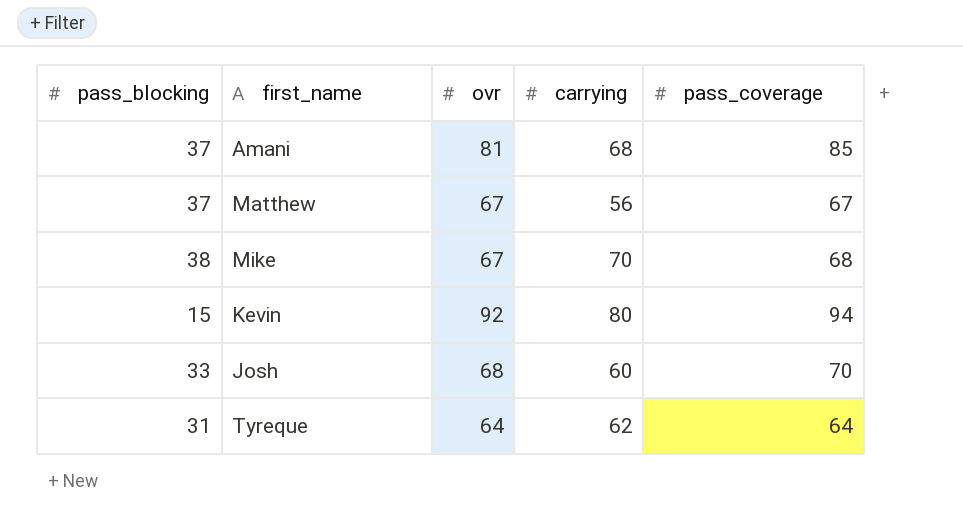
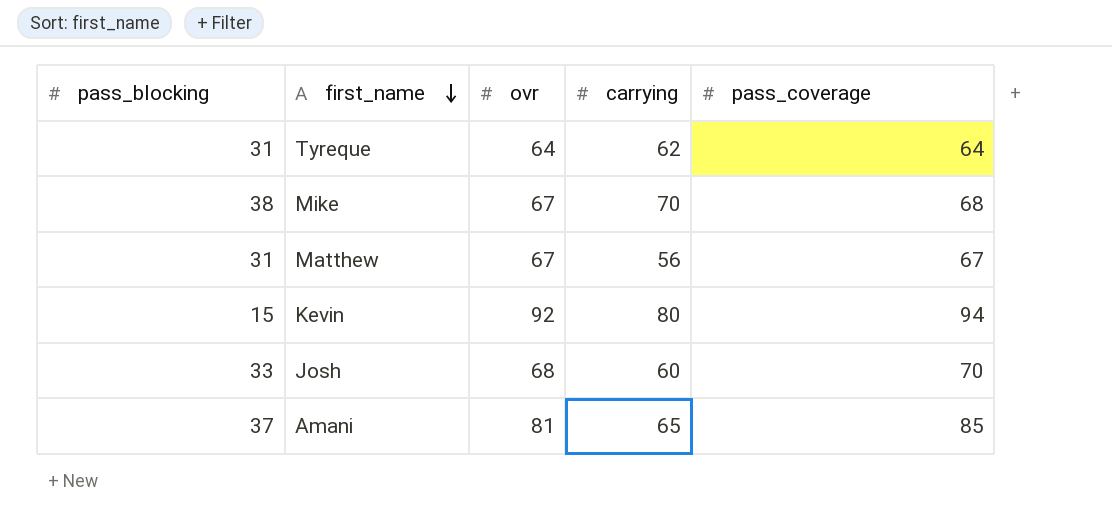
row order: none -> first_name descending
Matthew | pass_blocking: 37 -> 31
Amani | carrying: 68 -> 65

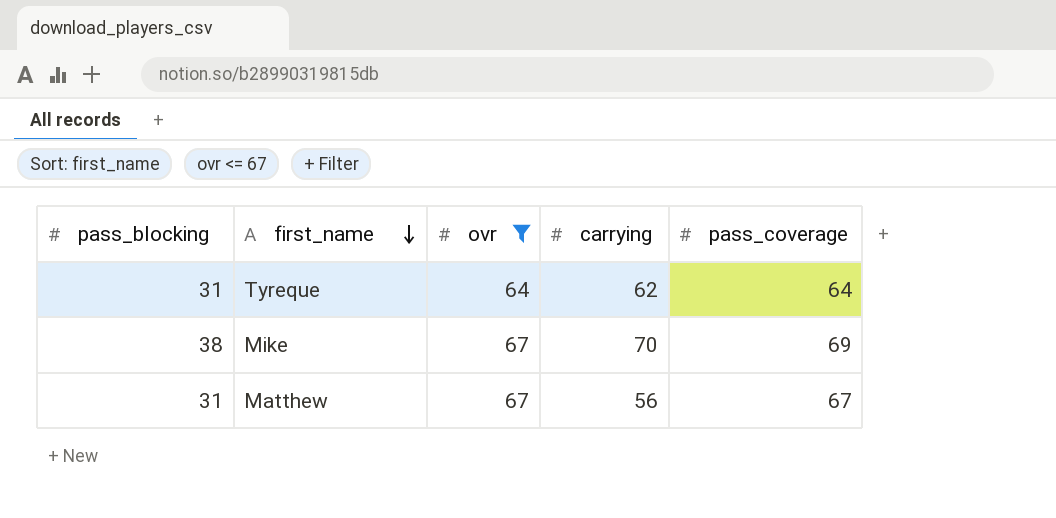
filter: none -> ovr <= 67
Mike | pass_coverage: 68 -> 69

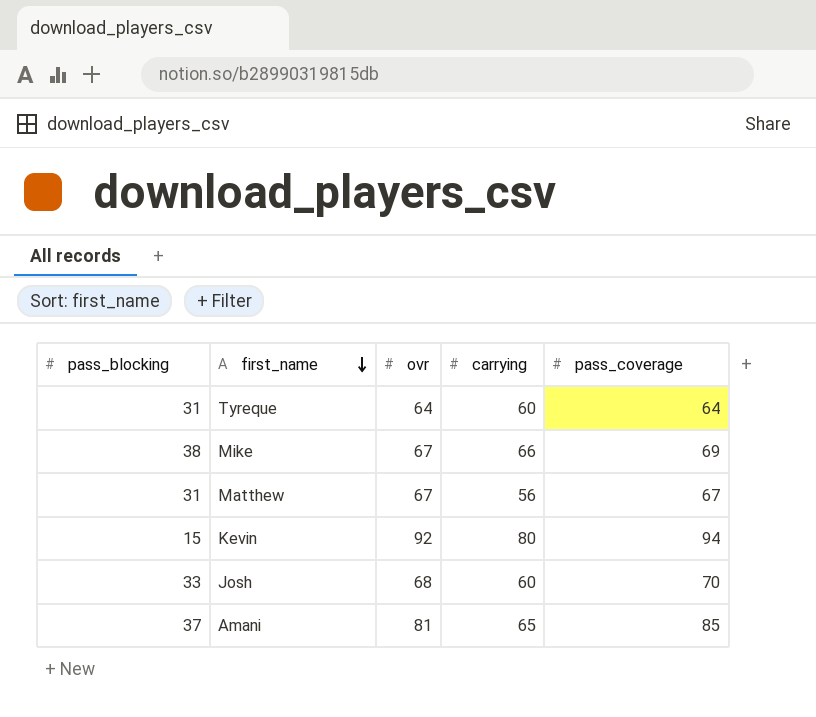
filter: ovr <= 67 -> none
Tyreque | carrying: 62 -> 60
Mike | carrying: 70 -> 66

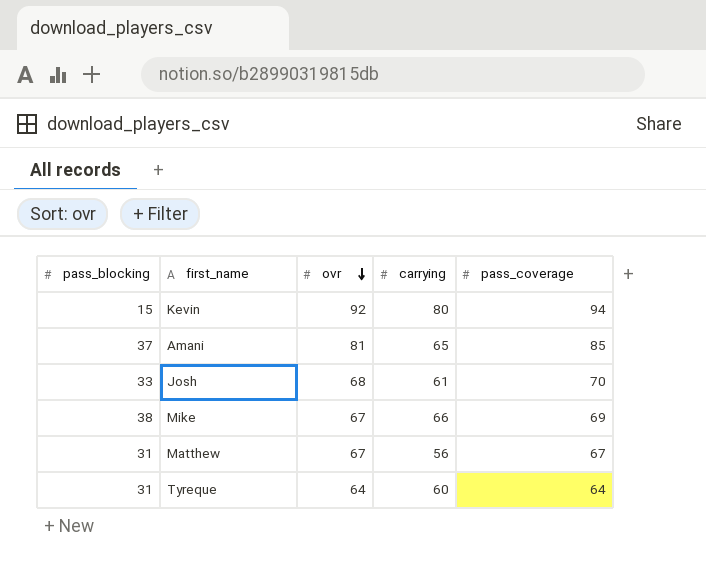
row order: first_name descending -> ovr descending
Josh | carrying: 60 -> 61

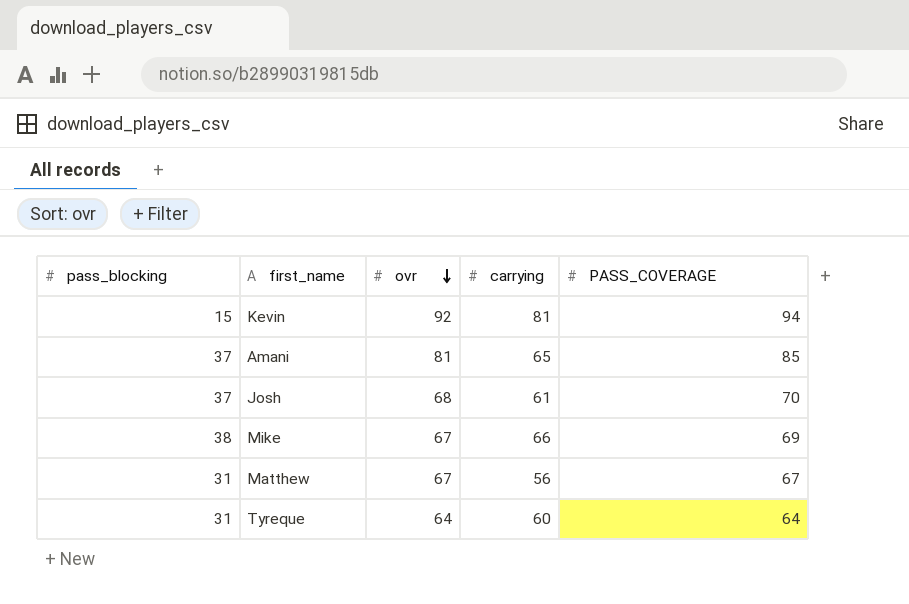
column name: pass_coverage -> PASS_COVERAGE
Kevin | carrying: 80 -> 81
Josh | pass_blocking: 33 -> 37

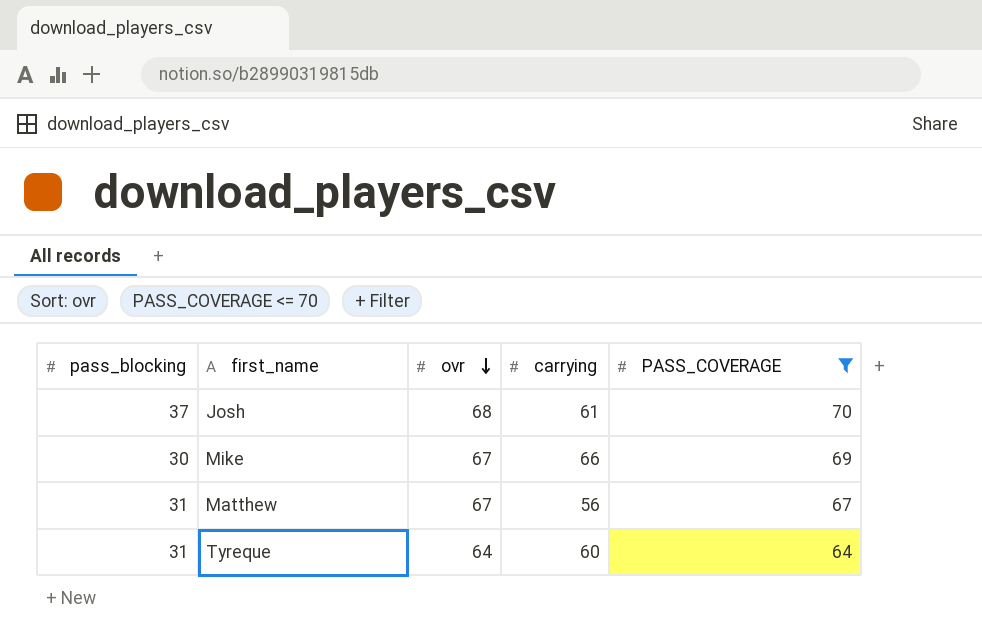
filter: none -> PASS_COVERAGE <= 70
Mike | pass_blocking: 38 -> 30

